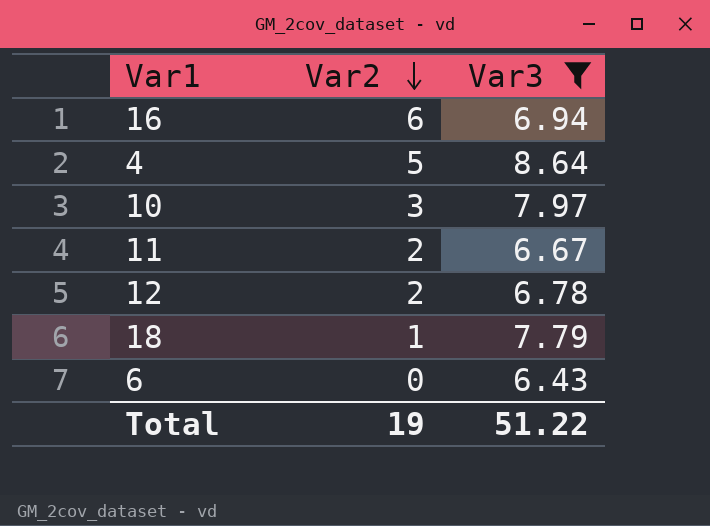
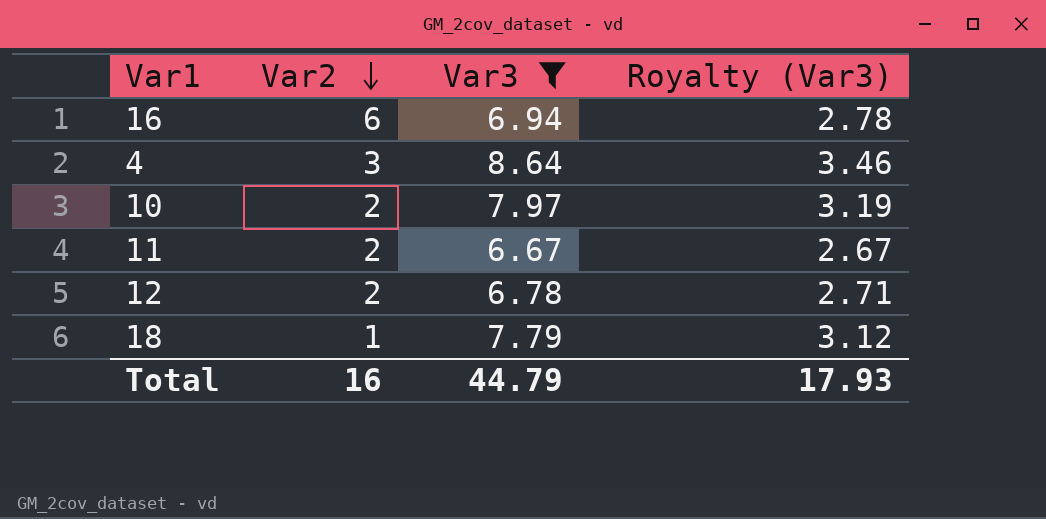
column Royalty (Var3) | formula: none -> [Var3] * 0.4
row 6: 0 | 6.43 -> none
4 | Var2: 5 -> 3
10 | Var2: 3 -> 2
Total | Var2: 19 -> 16
Total | Var3: 51.22 -> 44.79

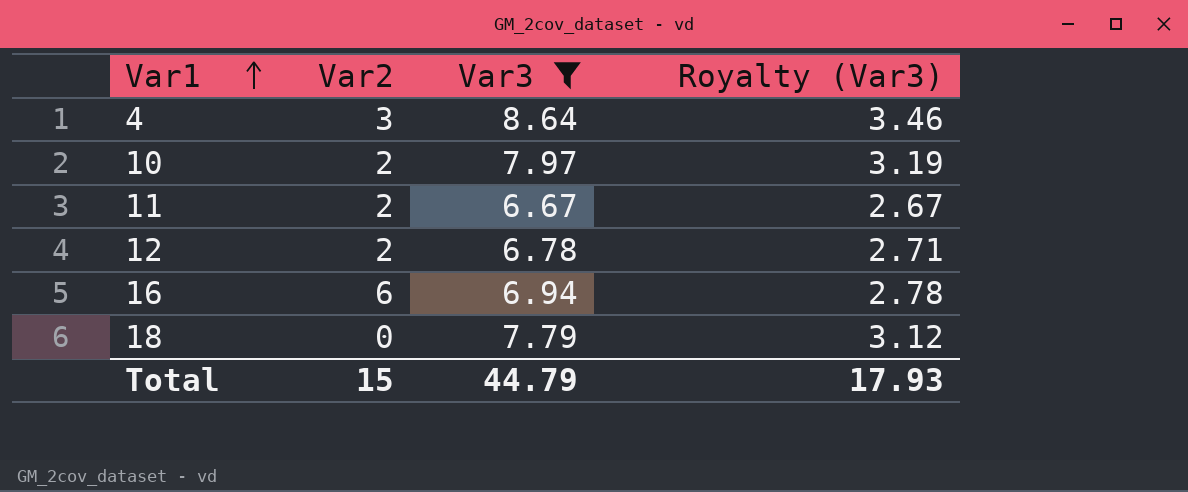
row order: Var2 descending -> Var1 ascending
18 | Var2: 1 -> 0
Total | Var2: 16 -> 15

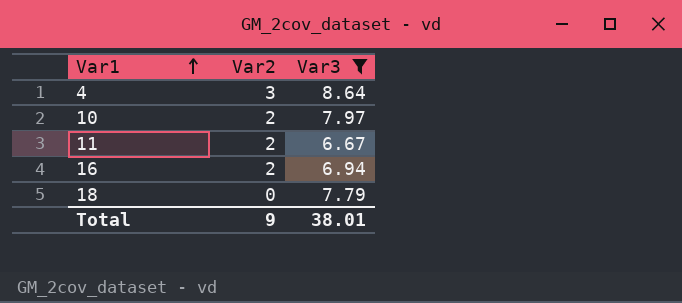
column Royalty (Var3) | formula: [Var3] * 0.4 -> none
row 12: 2 | 6.78 | 2.71 -> none
16 | Var2: 6 -> 2
Total | Var2: 15 -> 9
Total | Var3: 44.79 -> 38.01

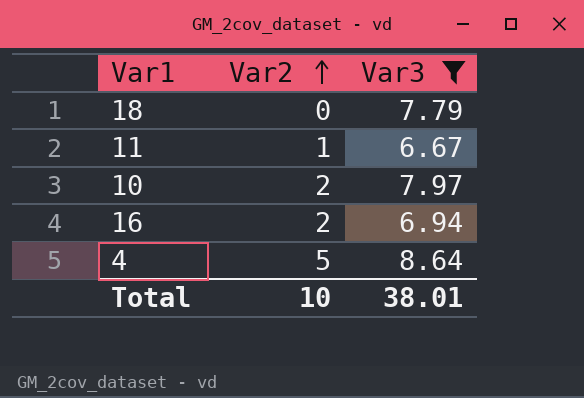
row order: Var1 ascending -> Var2 ascending
11 | Var2: 2 -> 1
4 | Var2: 3 -> 5
Total | Var2: 9 -> 10

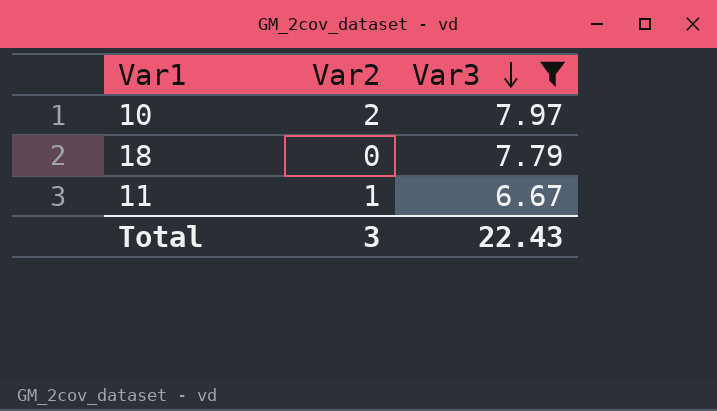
row order: Var2 ascending -> Var3 descending
row 16: 2 | 6.94 -> none
row 4: 5 | 8.64 -> none
Total | Var2: 10 -> 3
Total | Var3: 38.01 -> 22.43

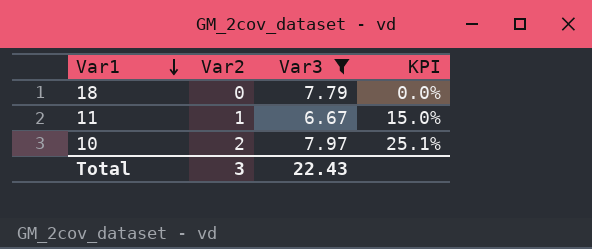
row order: Var3 descending -> Var1 descending
column KPI | formula: none -> [Var2] / [Var3]

